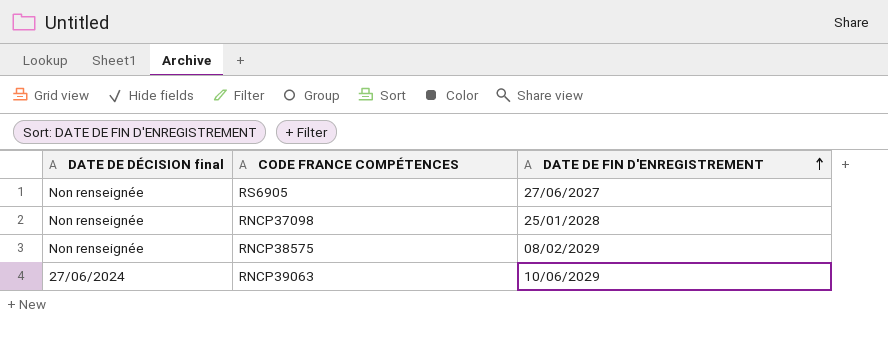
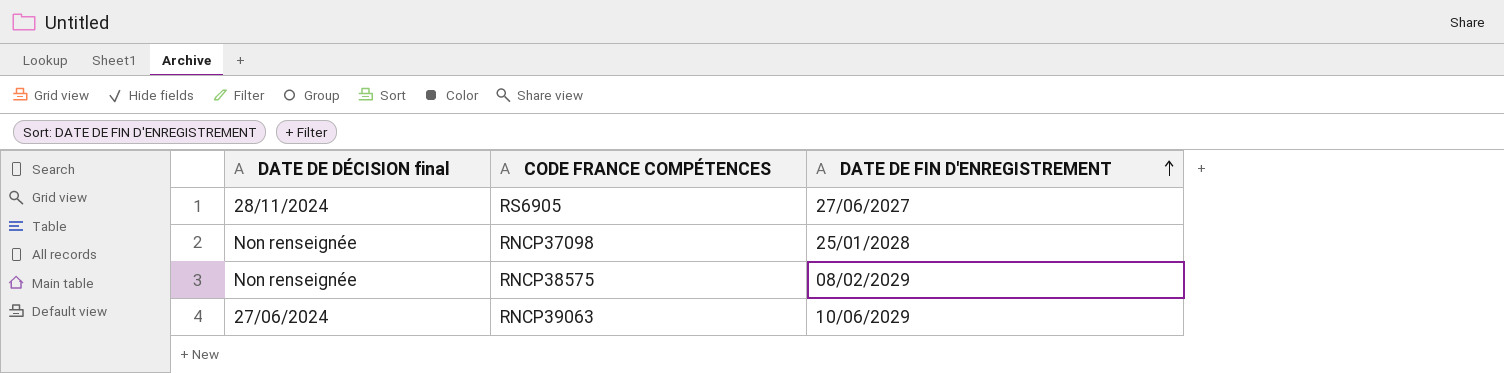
RS6905 | DATE DE DÉCISION final: Non renseignée -> 28/11/2024

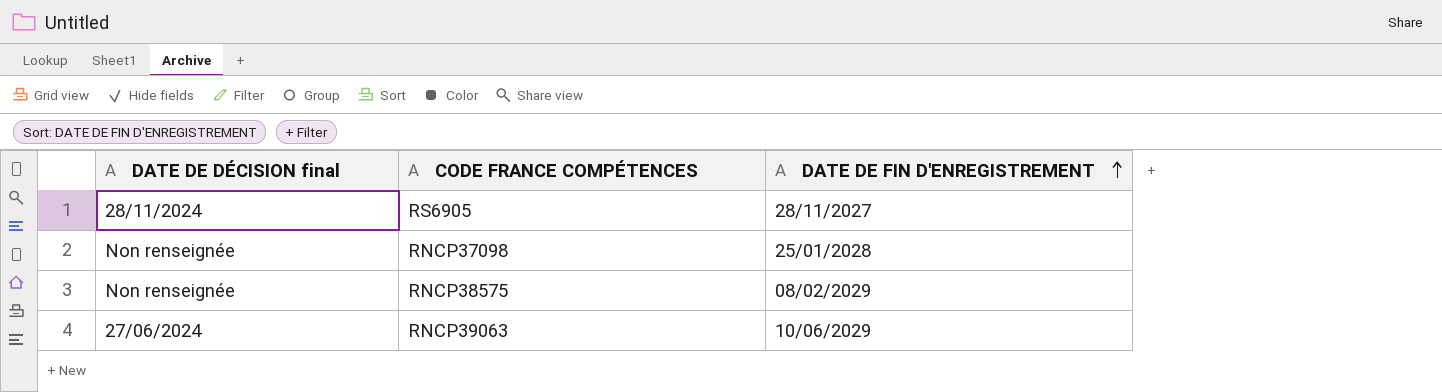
RS6905 | DATE DE FIN D'ENREGISTREMENT: 27/06/2027 -> 28/11/2027

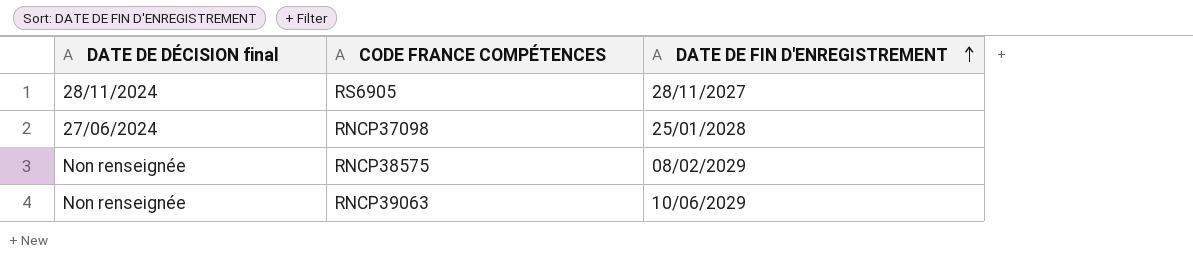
RNCP37098 | DATE DE DÉCISION final: Non renseignée -> 27/06/2024
RNCP39063 | DATE DE DÉCISION final: 27/06/2024 -> Non renseignée

